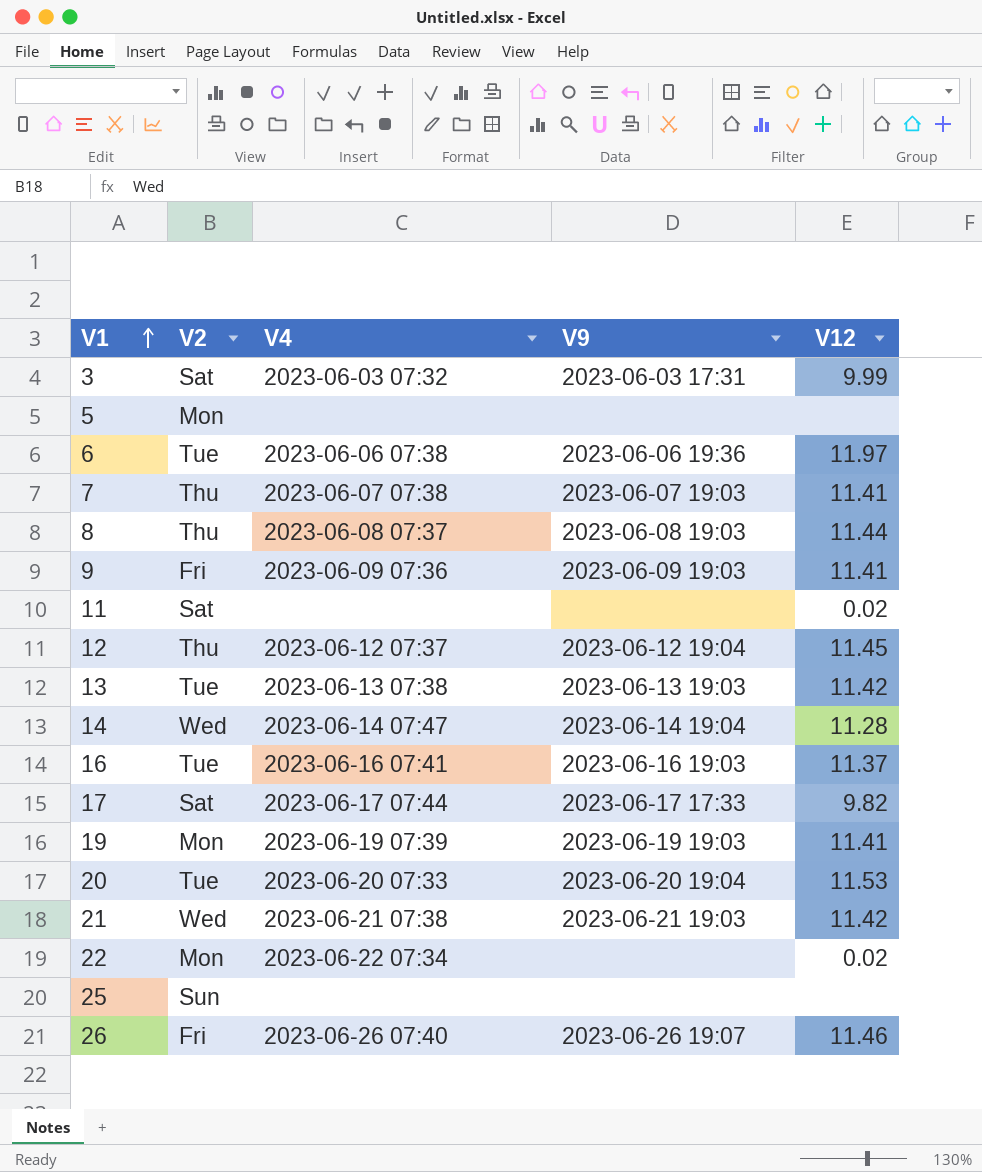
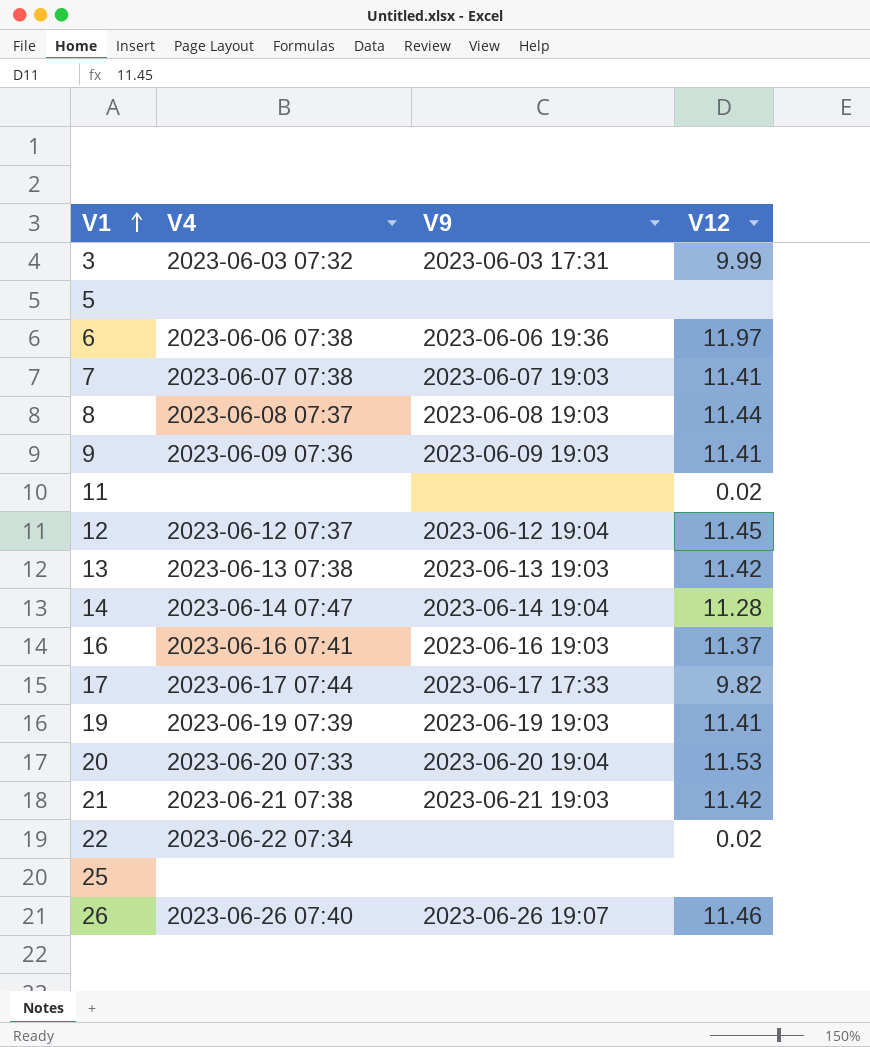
column V2 | position: 2 -> none

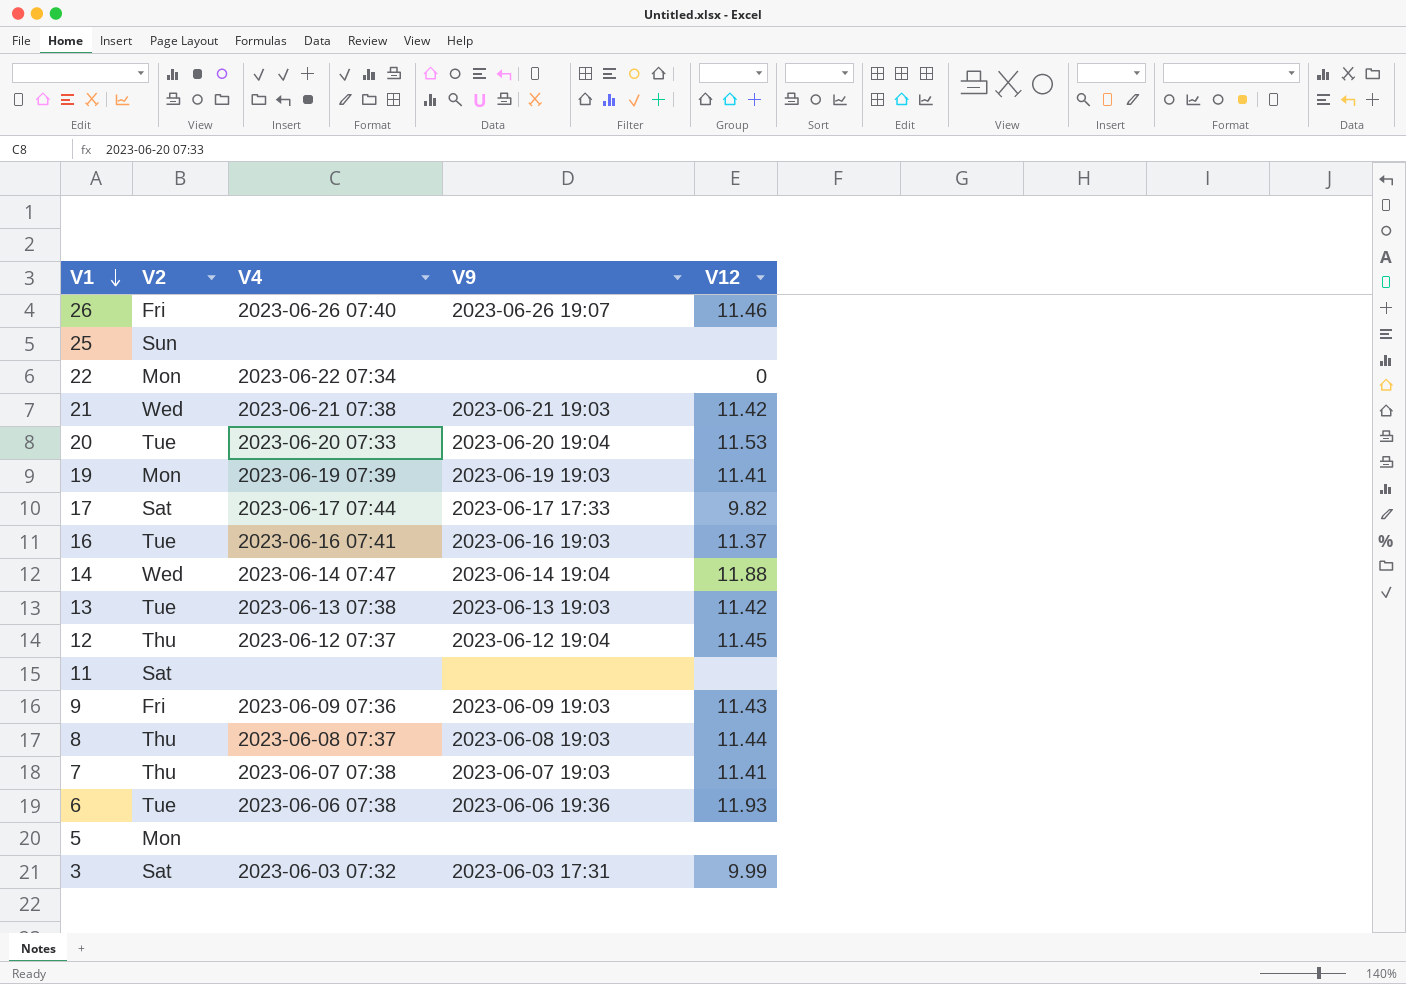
row order: V1 ascending -> V1 descending
column V2 | position: none -> 2
22 | V12: 0.02 -> 0
14 | V12: 11.28 -> 11.88
11 | V12: 0.02 -> none
9 | V12: 11.41 -> 11.43
6 | V12: 11.97 -> 11.93

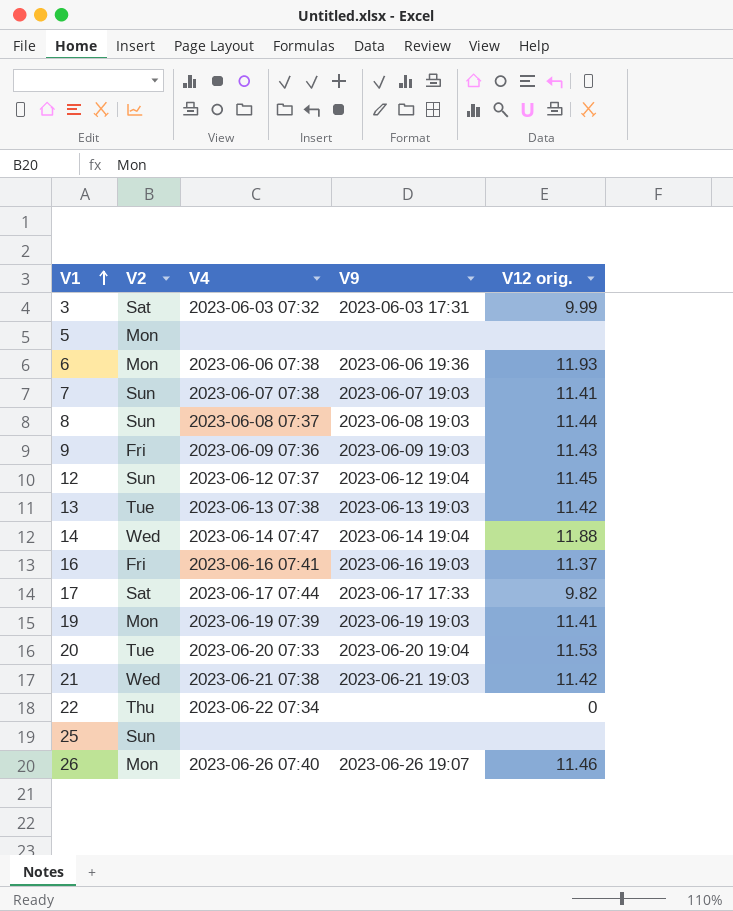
row order: V1 descending -> V1 ascending
column name: V12 -> V12 orig.
row 11: Sat | none | none | none -> none
6 | V2: Tue -> Mon
7 | V2: Thu -> Sun
8 | V2: Thu -> Sun
12 | V2: Thu -> Sun
16 | V2: Tue -> Fri
22 | V2: Mon -> Thu
26 | V2: Fri -> Mon

